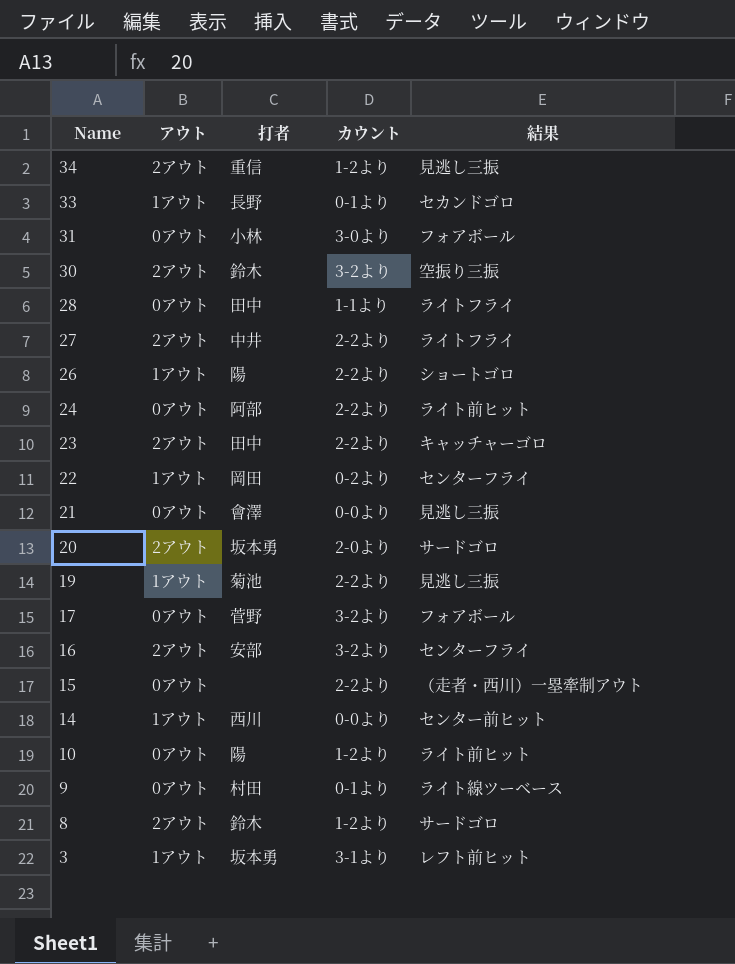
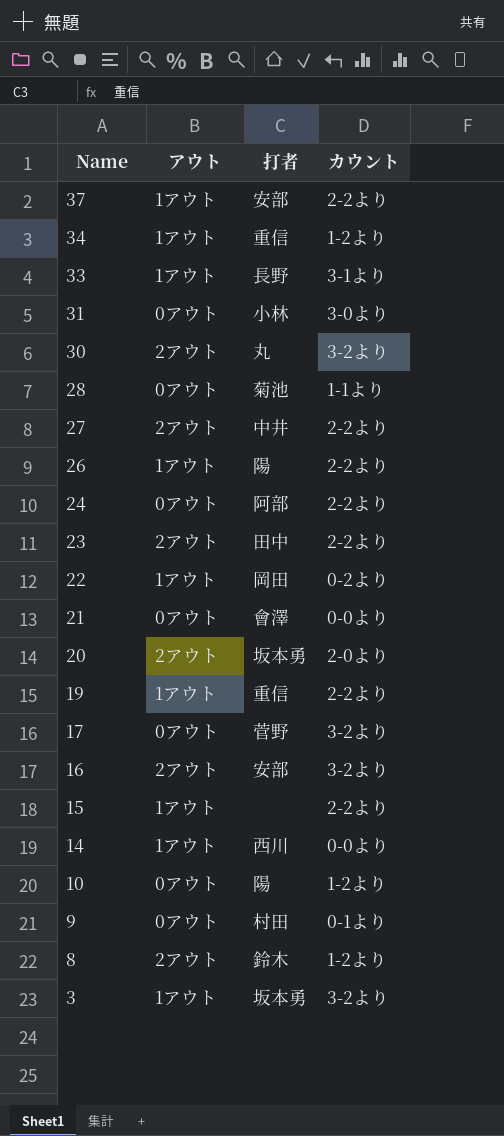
column 結果 | position: 5 -> none
row 37: none -> 1アウト | 安部 | 2-2より
34 | アウト: 2アウト -> 1アウト
33 | カウント: 0-1より -> 3-1より
30 | 打者: 鈴木 -> 丸
28 | 打者: 田中 -> 菊池
19 | 打者: 菊池 -> 重信
15 | アウト: 0アウト -> 1アウト
3 | カウント: 3-1より -> 3-2より

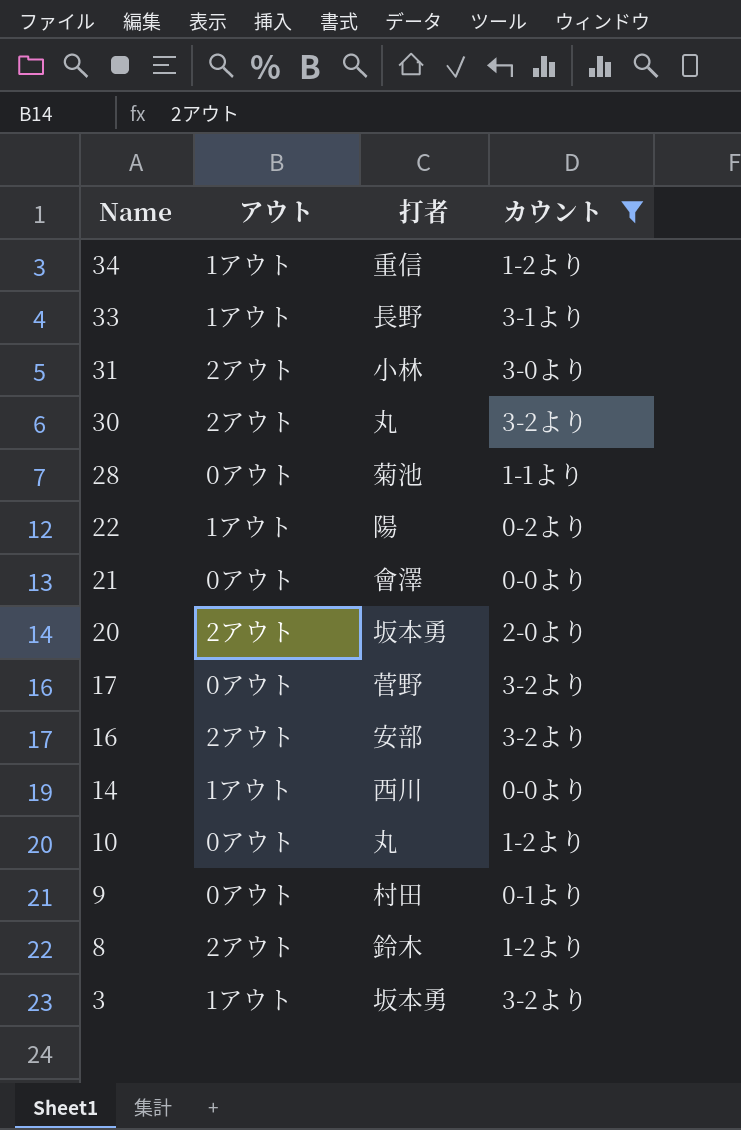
filter: none -> カウント != 2-2より
31 | アウト: 0アウト -> 2アウト
22 | 打者: 岡田 -> 陽
10 | 打者: 陽 -> 丸

